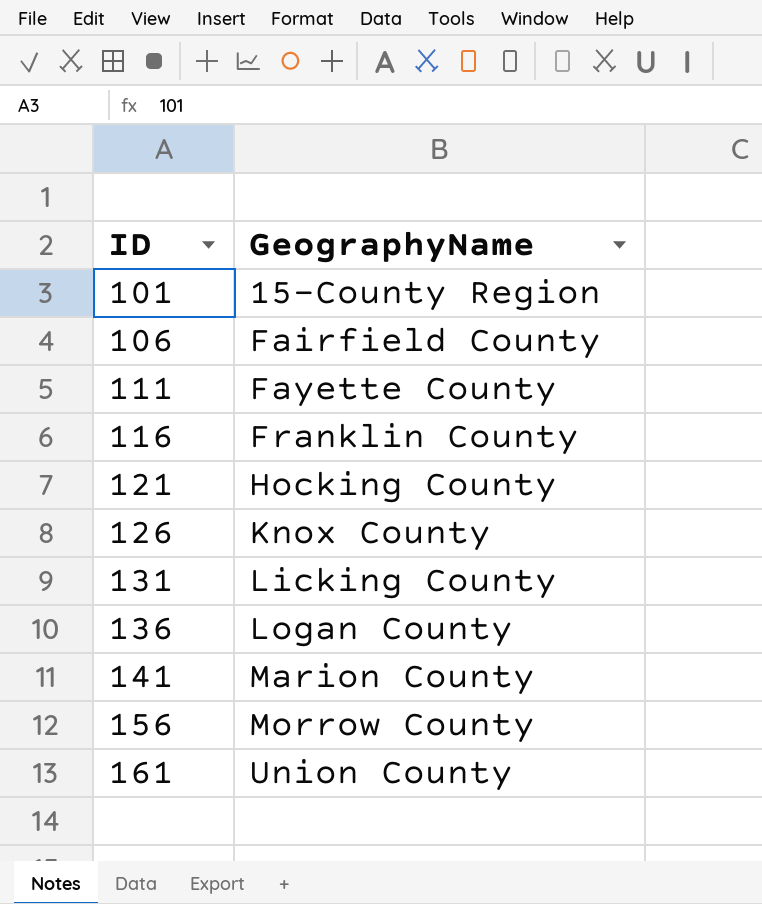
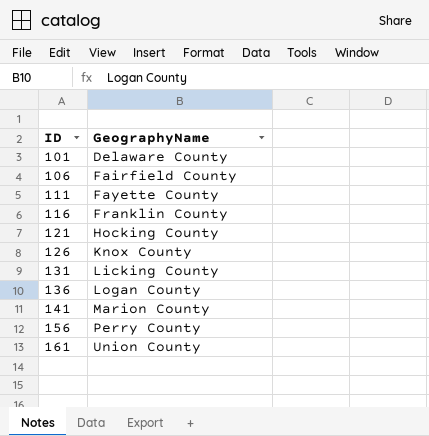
101 | GeographyName: 15-County Region -> Delaware County
156 | GeographyName: Morrow County -> Perry County

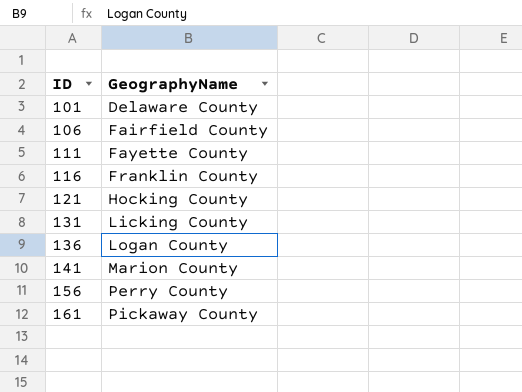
row 126: Knox County -> none
161 | GeographyName: Union County -> Pickaway County

